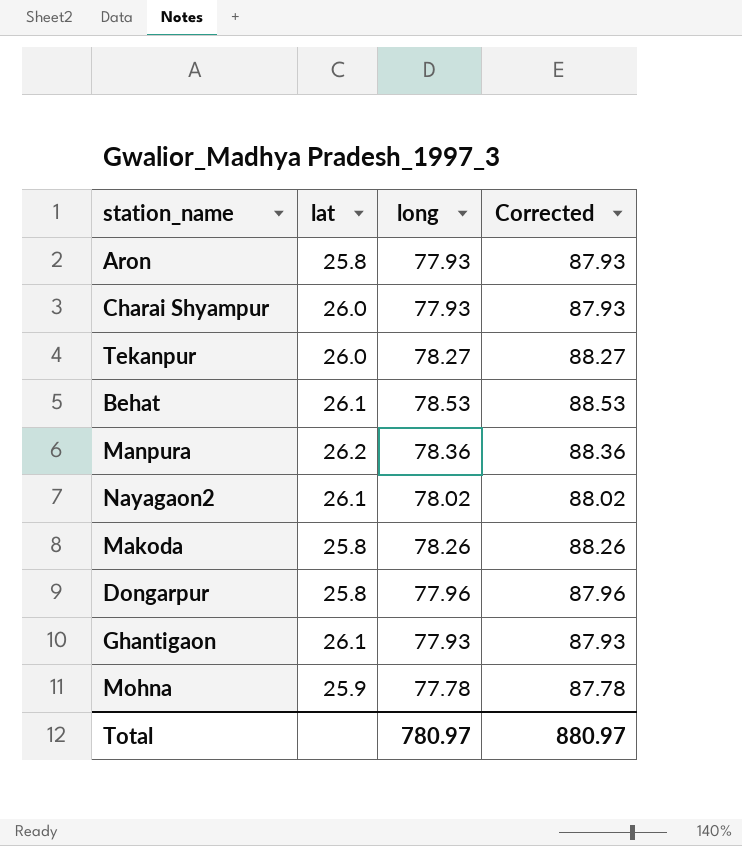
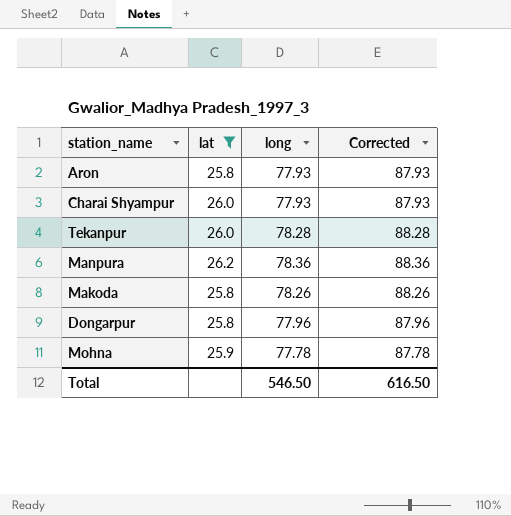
filter: none -> lat != 26.1
Tekanpur | long: 78.27 -> 78.28
Tekanpur | Corrected: 88.27 -> 88.28
Total | long: 780.97 -> 546.50
Total | Corrected: 880.97 -> 616.50

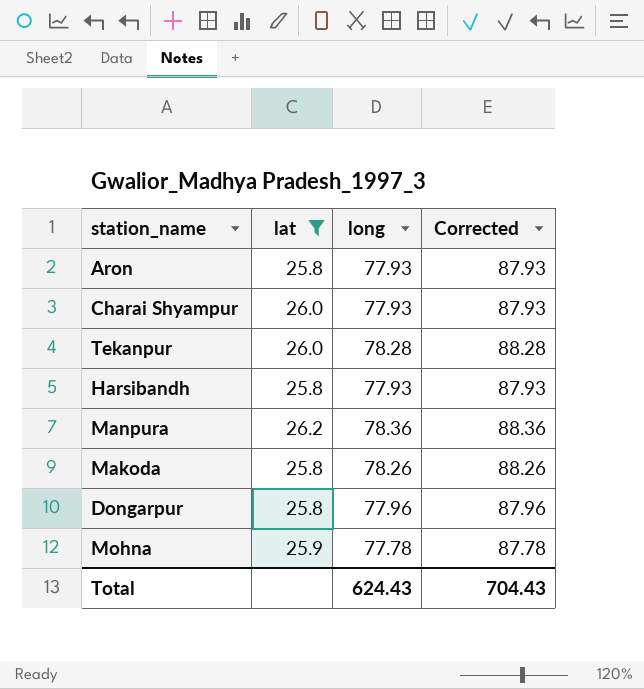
row Harsibandh: none -> 25.8 | 77.93 | 87.93
Total | long: 546.50 -> 624.43
Total | Corrected: 616.50 -> 704.43

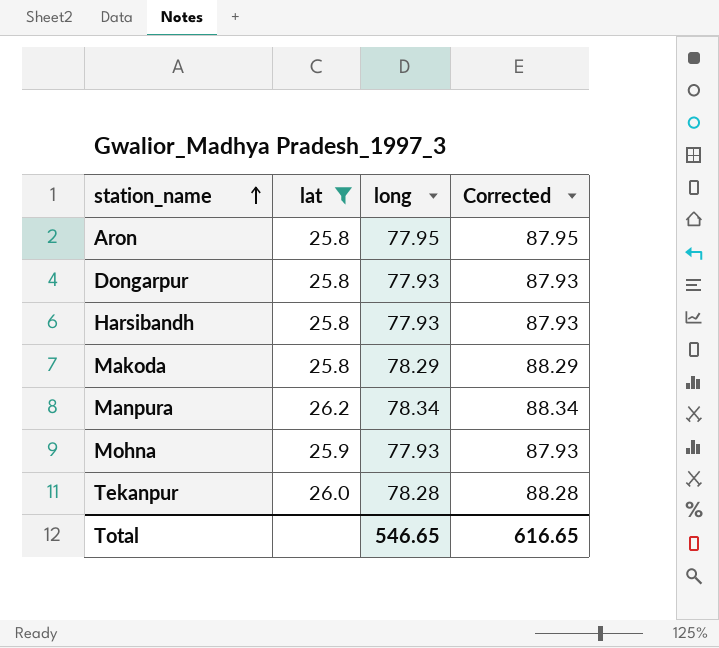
row order: none -> station_name ascending
row Charai Shyampur: 26.0 | 77.93 | 87.93 -> none
Aron | long: 77.93 -> 77.95
Aron | Corrected: 87.93 -> 87.95
Dongarpur | long: 77.96 -> 77.93
Dongarpur | Corrected: 87.96 -> 87.93
Makoda | long: 78.26 -> 78.29
Makoda | Corrected: 88.26 -> 88.29
Manpura | long: 78.36 -> 78.34
Manpura | Corrected: 88.36 -> 88.34
Mohna | long: 77.78 -> 77.93
Mohna | Corrected: 87.78 -> 87.93
Total | long: 624.43 -> 546.65
Total | Corrected: 704.43 -> 616.65

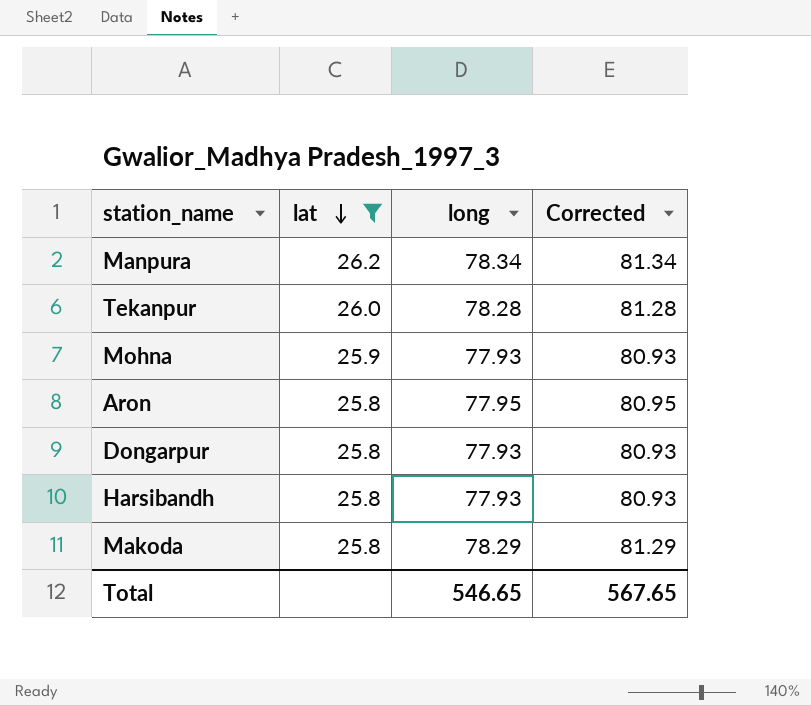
row order: station_name ascending -> lat descending
column Corrected | formula: [long] + 10 -> [long] + 3
Total | Corrected: 616.65 -> 567.65

